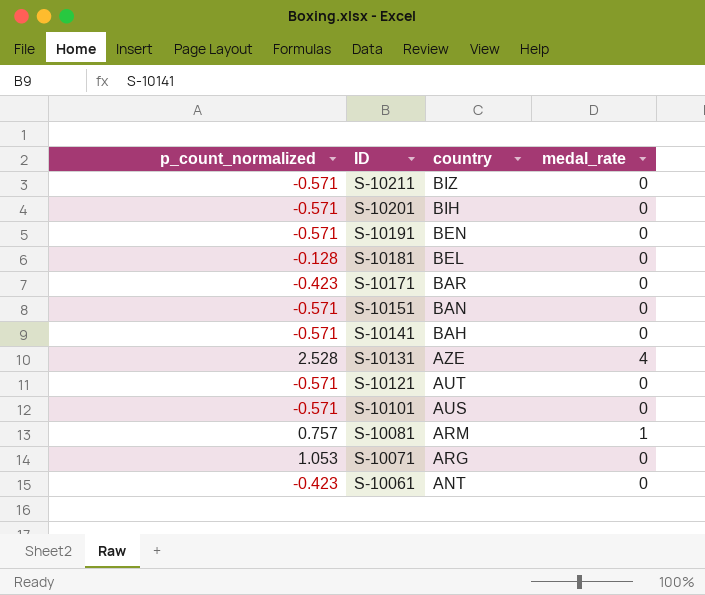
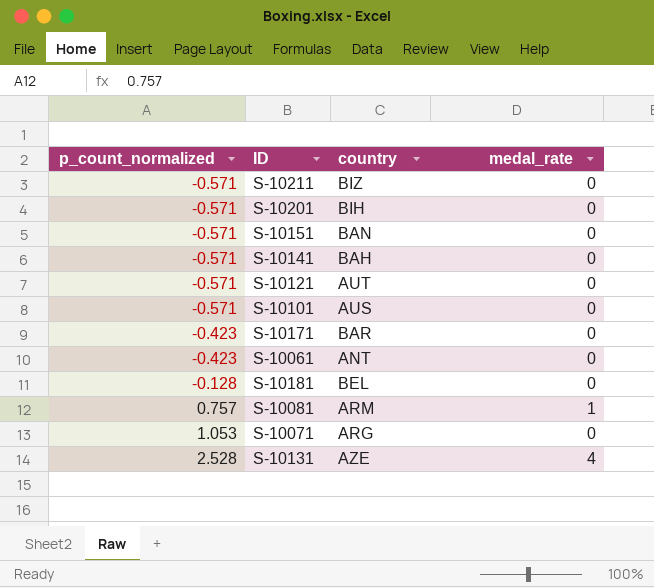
row order: ID descending -> p_count_normalized ascending
row S-10191: -0.571 | BEN | 0 -> none

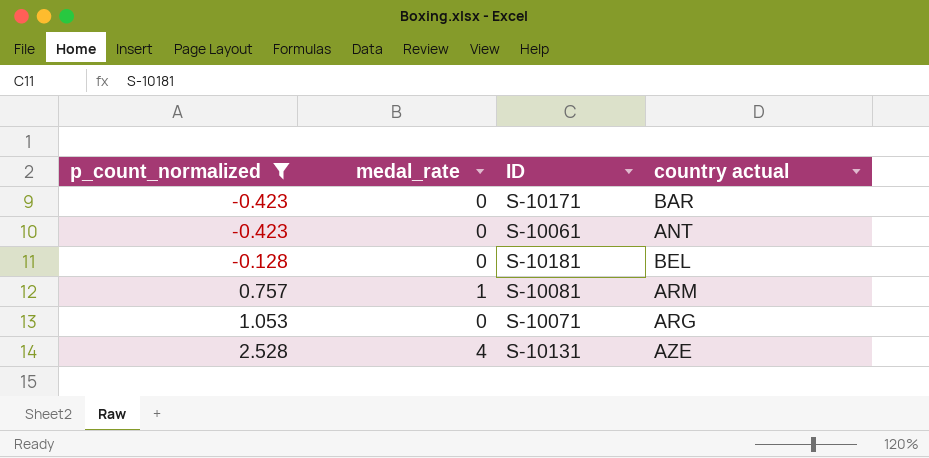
filter: none -> p_count_normalized != -0.571
column medal_rate | position: 4 -> 2
column name: country -> country actual

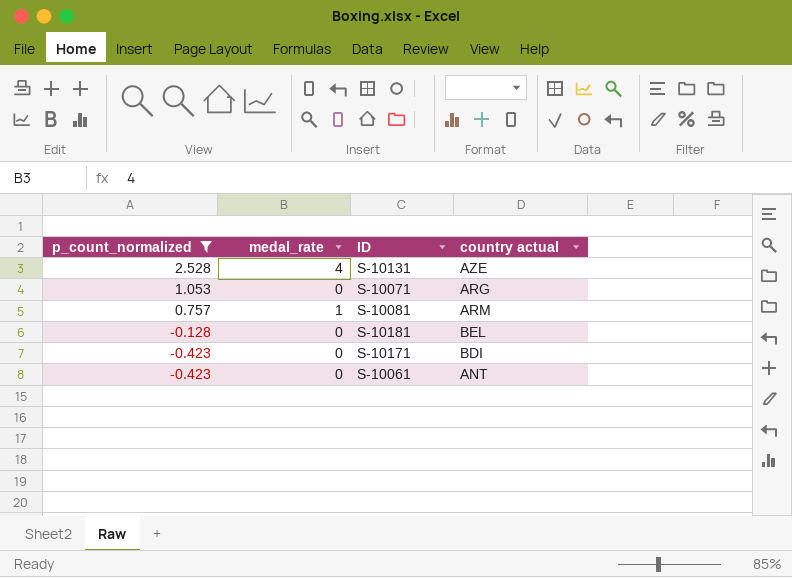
row order: p_count_normalized ascending -> p_count_normalized descending
S-10171 | country actual: BAR -> BDI

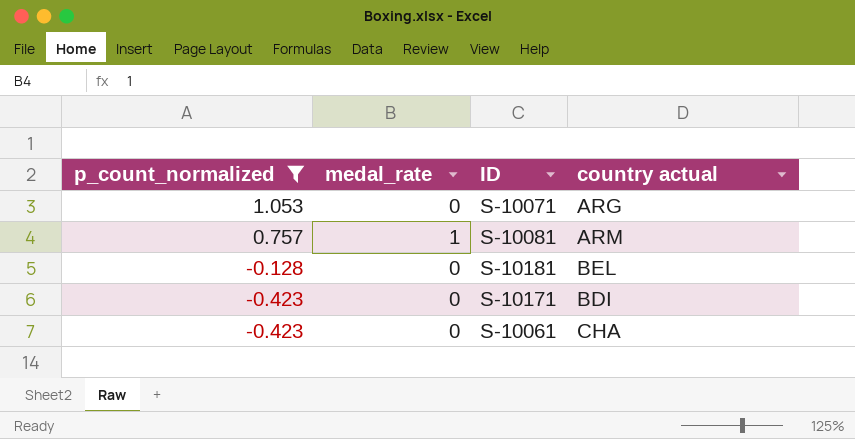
row S-10131: 2.528 | 4 | AZE -> none
S-10061 | country actual: ANT -> CHA

